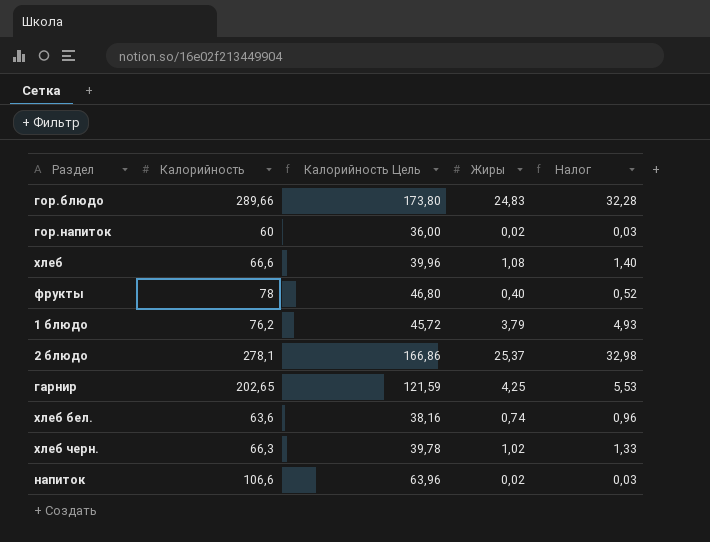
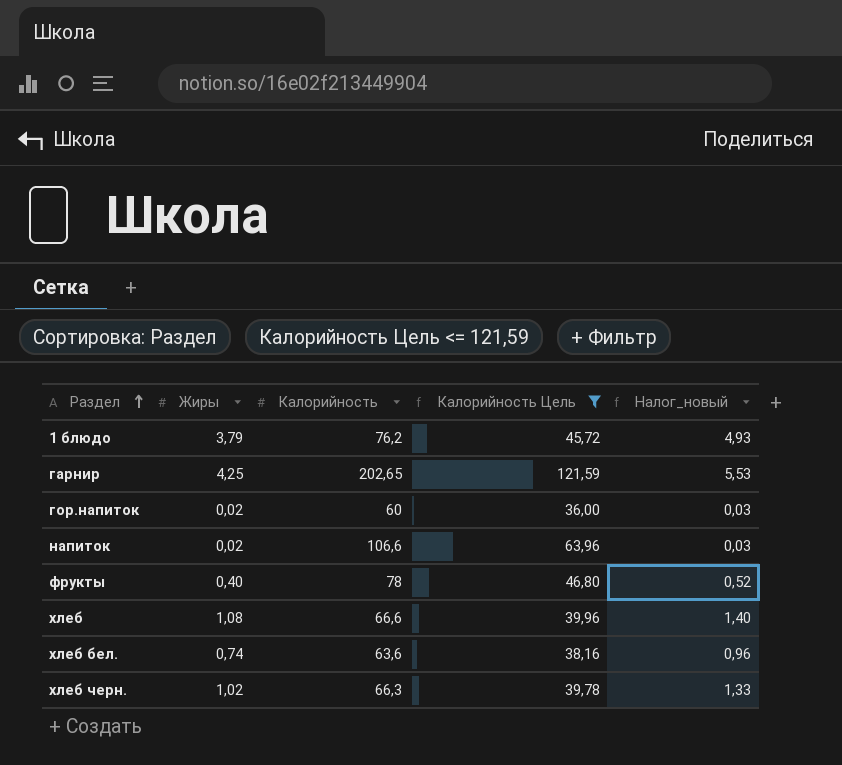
filter: none -> Калорийность Цель <= 121,59
row order: none -> Раздел ascending
column Жиры | position: 4 -> 2
column name: Налог -> Налог_новый

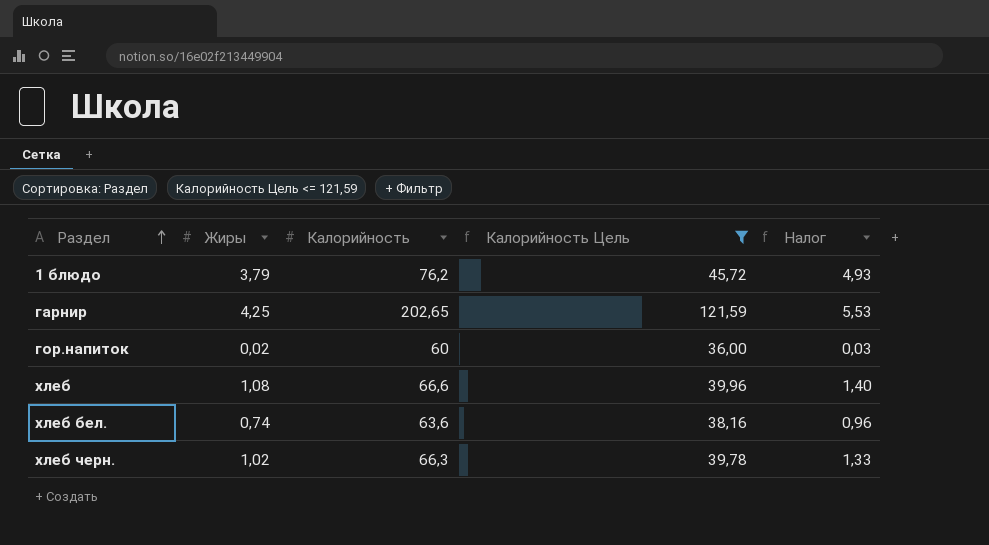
column name: Налог_новый -> Налог
row напиток: 0,02 | 106,6 | 63,96 | 0,03 -> none
row фрукты: 0,40 | 78 | 46,80 | 0,52 -> none

